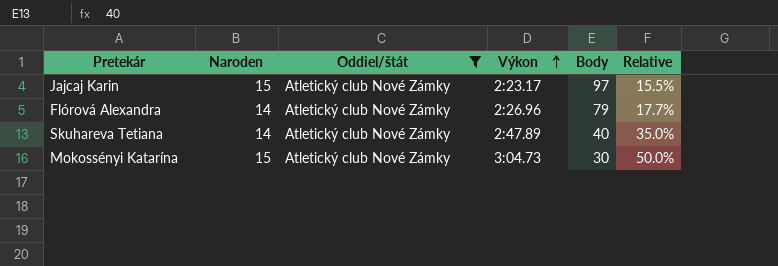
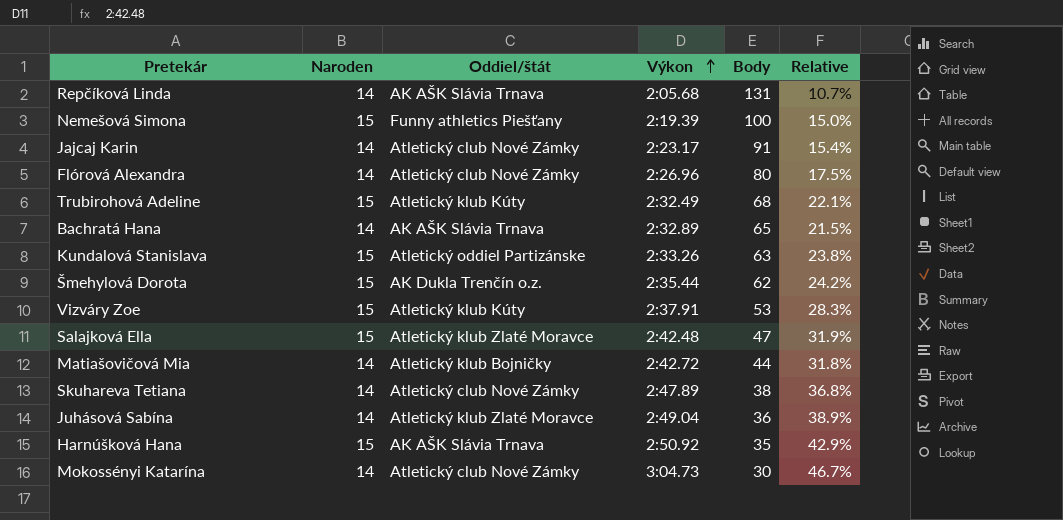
filter: Oddiel/štát = Atletický club Nové Zámky -> none
Jajcaj Karin | Naroden: 15 -> 14
Jajcaj Karin | Body: 97 -> 91
Jajcaj Karin | Relative: 15.5% -> 15.4%
Flórová Alexandra | Body: 79 -> 80
Flórová Alexandra | Relative: 17.7% -> 17.5%
Skuhareva Tetiana | Body: 40 -> 38
Skuhareva Tetiana | Relative: 35.0% -> 36.8%
Mokossényi Katarína | Naroden: 15 -> 14
Mokossényi Katarína | Relative: 50.0% -> 46.7%

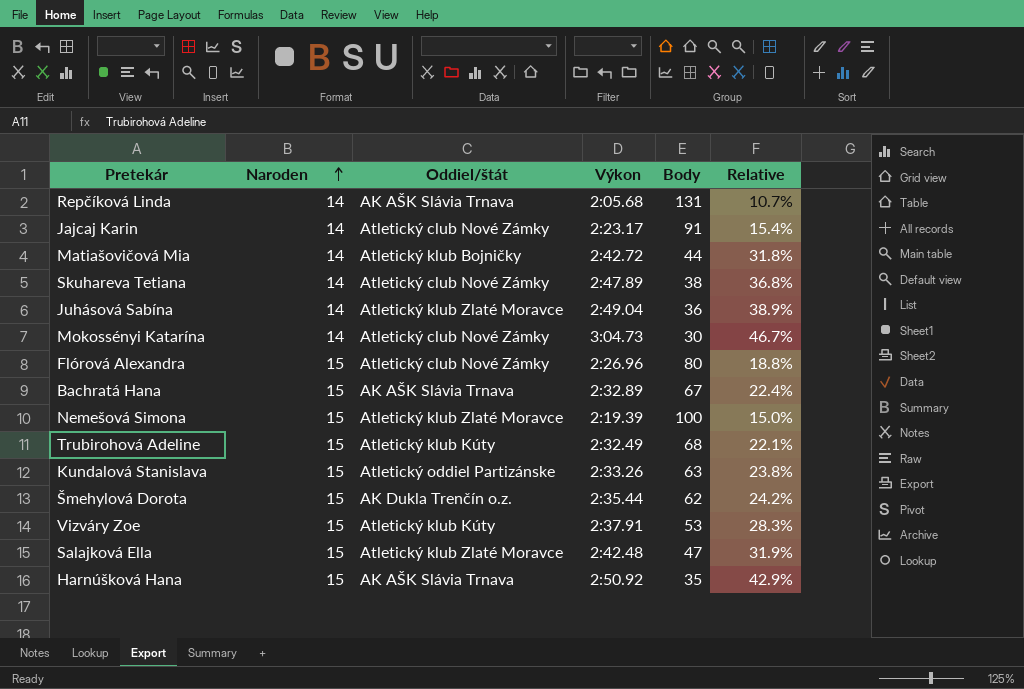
row order: Výkon ascending -> Naroden ascending
Flórová Alexandra | Naroden: 14 -> 15
Flórová Alexandra | Relative: 17.5% -> 18.8%
Bachratá Hana | Naroden: 14 -> 15
Bachratá Hana | Body: 65 -> 67
Bachratá Hana | Relative: 21.5% -> 22.4%
Nemešová Simona | Oddiel/štát: Funny athletics Piešťany -> Atletický klub Zlaté Moravce

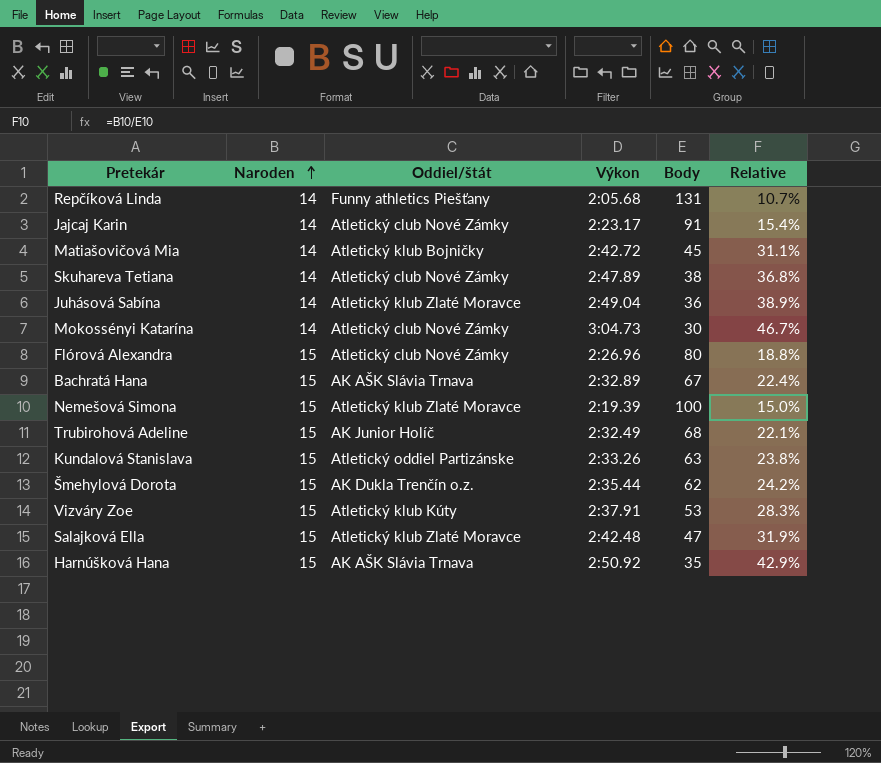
Repčíková Linda | Oddiel/štát: AK AŠK Slávia Trnava -> Funny athletics Piešťany
Matiašovičová Mia | Body: 44 -> 45
Matiašovičová Mia | Relative: 31.8% -> 31.1%
Trubirohová Adeline | Oddiel/štát: Atletický klub Kúty -> AK Junior Holíč

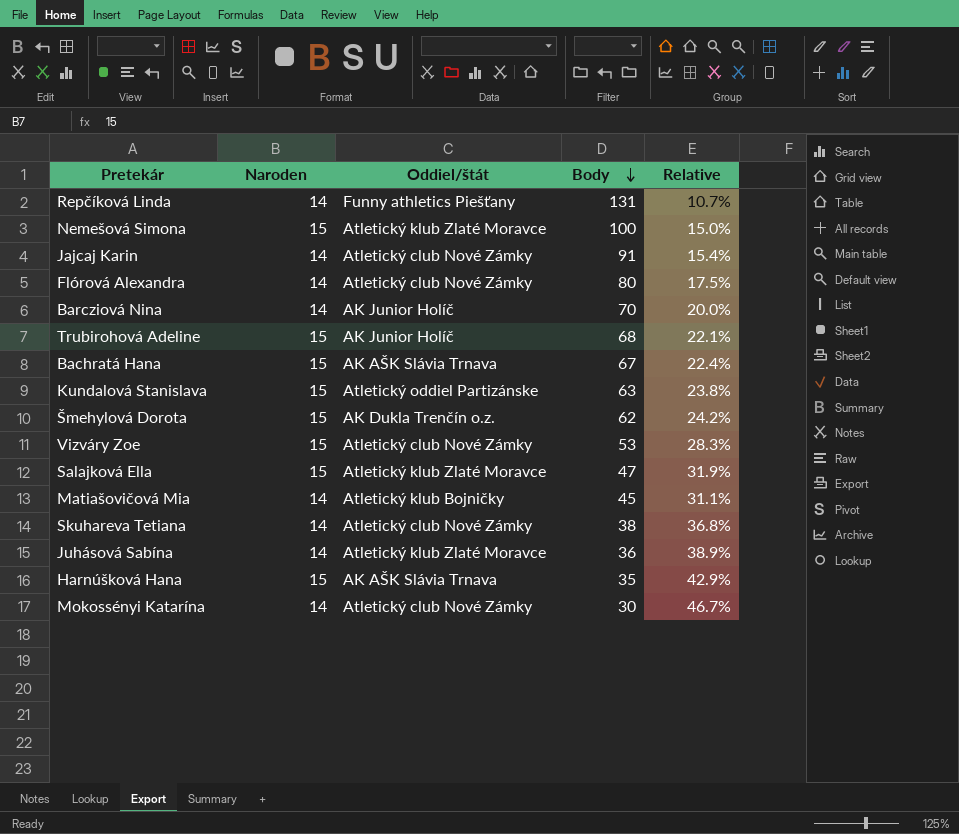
row order: Naroden ascending -> Body descending
column Výkon | position: 4 -> none
Flórová Alexandra | Naroden: 15 -> 14
Flórová Alexandra | Relative: 18.8% -> 17.5%
row Barcziová Nina: none -> 14 | AK Junior Holíč | 70 | 20.0%
Vizváry Zoe | Oddiel/štát: Atletický klub Kúty -> Atletický club Nové Zámky

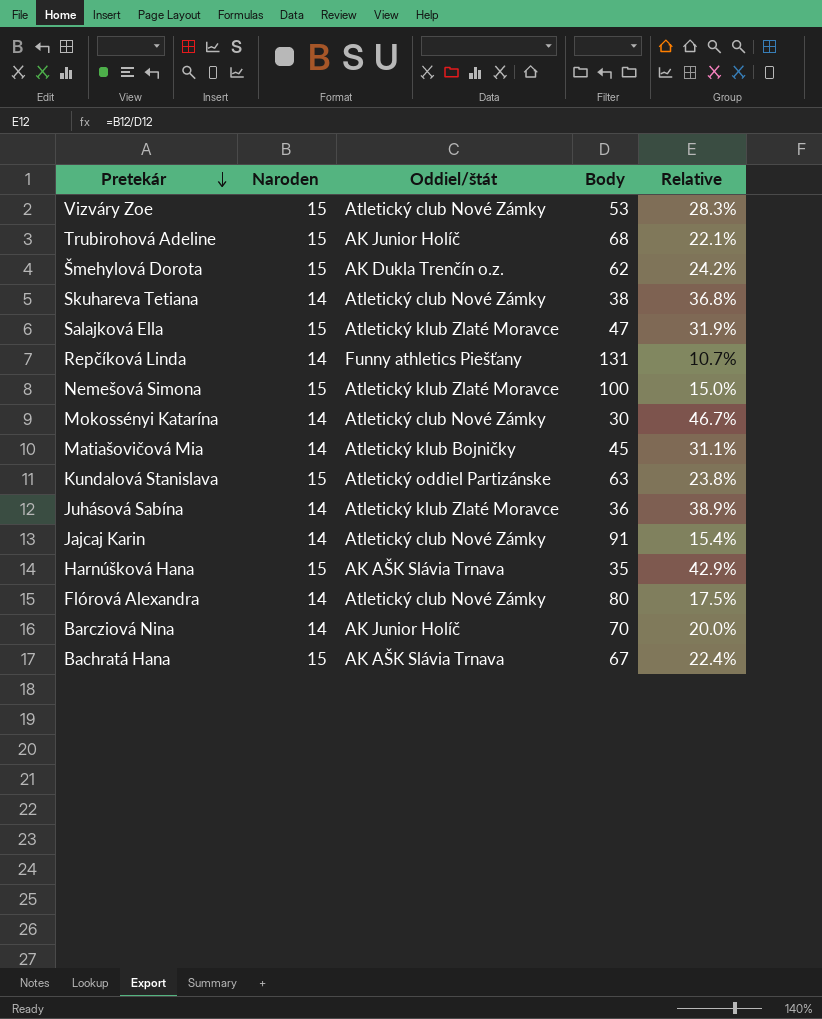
row order: Body descending -> Pretekár descending

